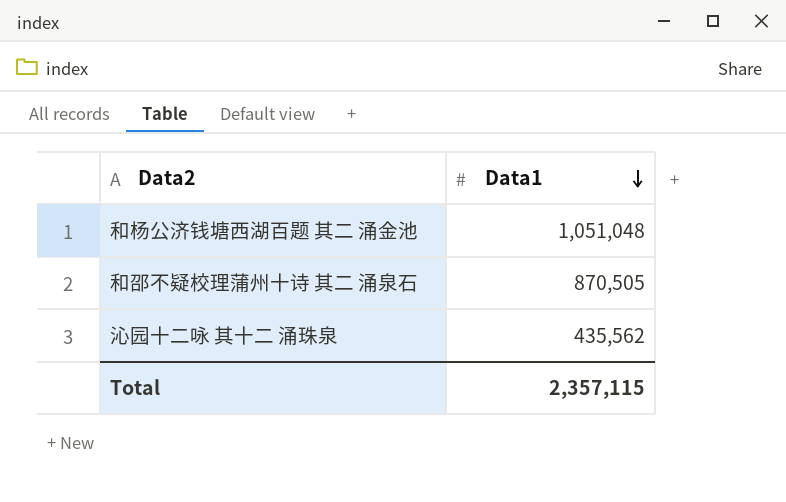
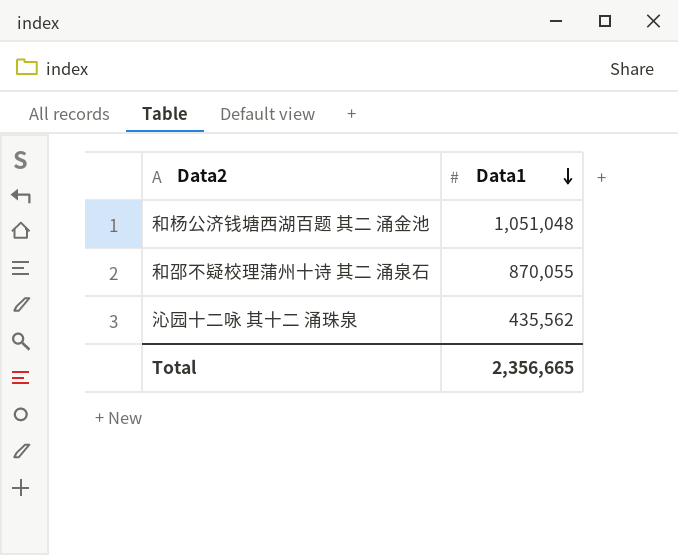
和邵不疑校理蒲州十诗 其二 涌泉石 | Data1: 870,505 -> 870,055
Total | Data1: 2,357,115 -> 2,356,665

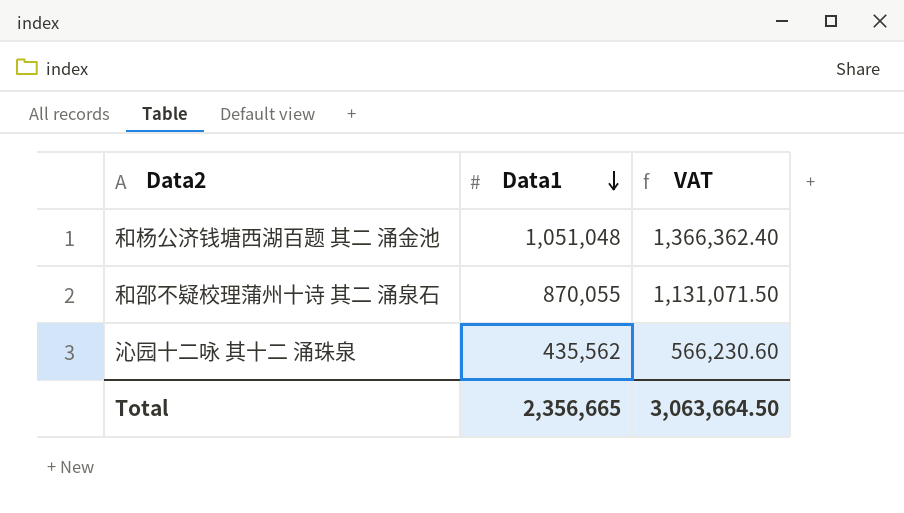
column VAT | formula: none -> [Data1] * 1.3

